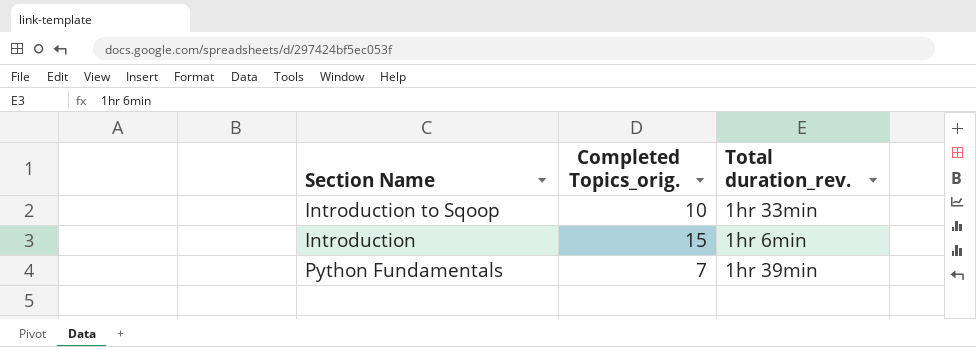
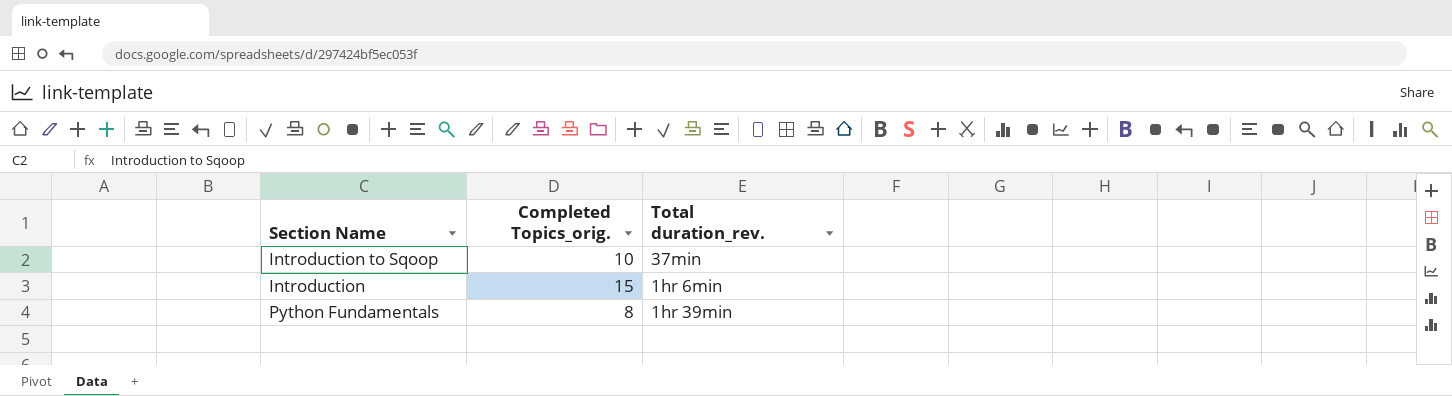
Introduction to Sqoop | Total duration_rev.: 1hr 33min -> 37min
Python Fundamentals | Completed Topics_orig.: 7 -> 8

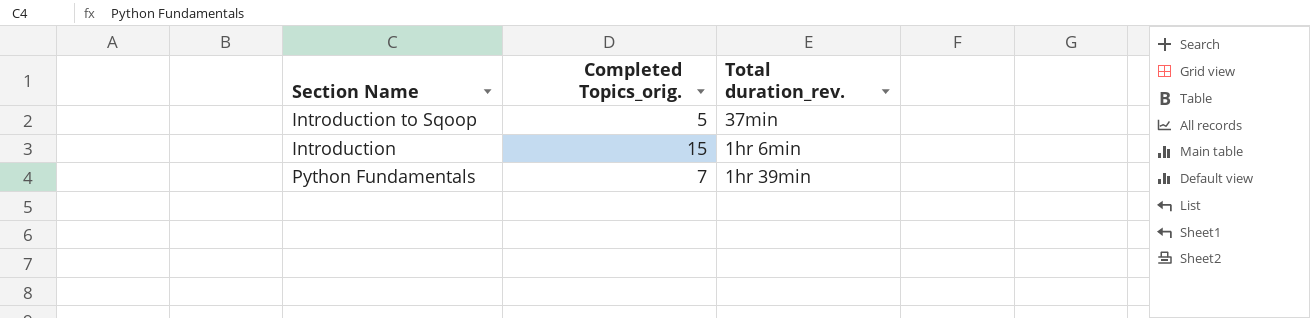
Introduction to Sqoop | Completed Topics_orig.: 10 -> 5
Python Fundamentals | Completed Topics_orig.: 8 -> 7

